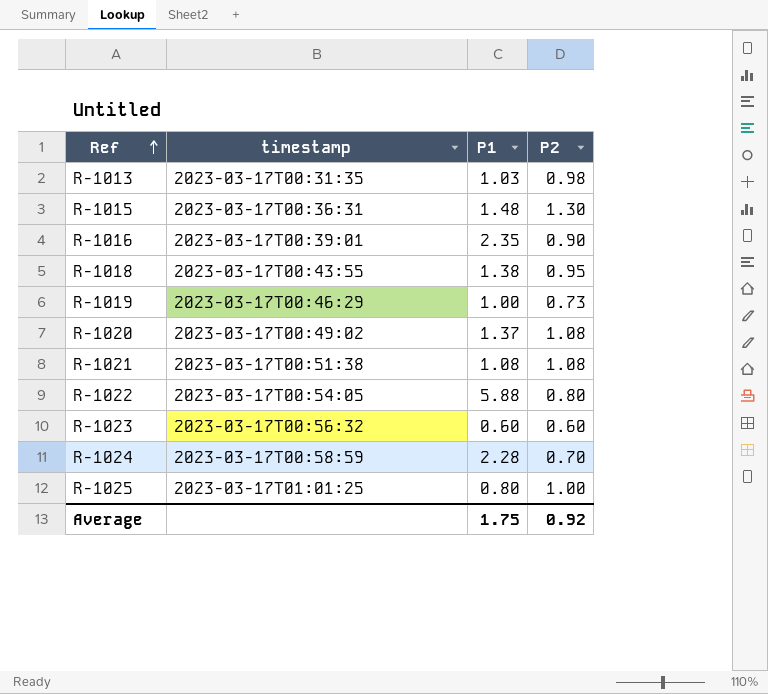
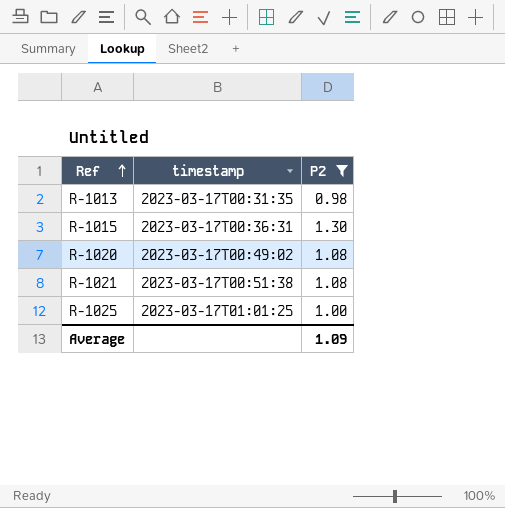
filter: none -> P2 >= 0.98
column P1 | position: 3 -> none
Average | P2: 0.92 -> 1.09

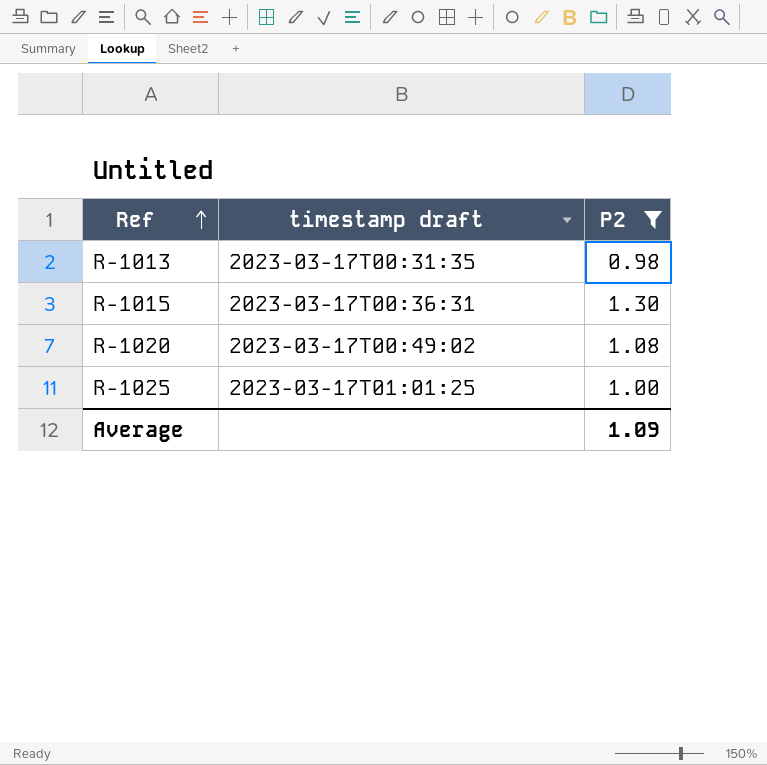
column name: timestamp -> timestamp draft
row R-1021: 2023-03-17T00:51:38 | 1.08 -> none

